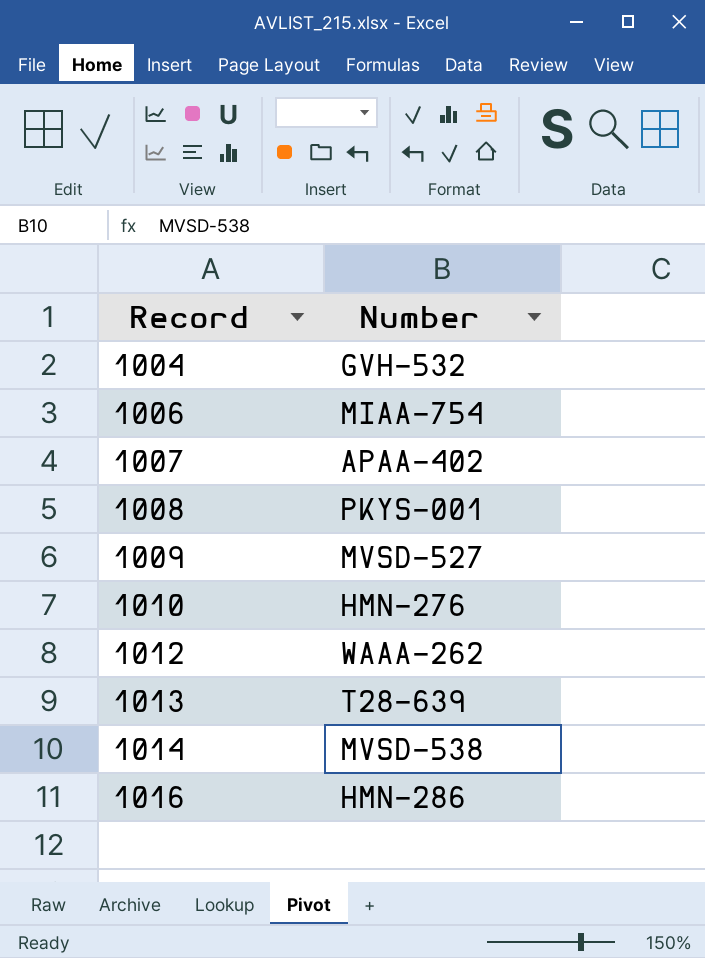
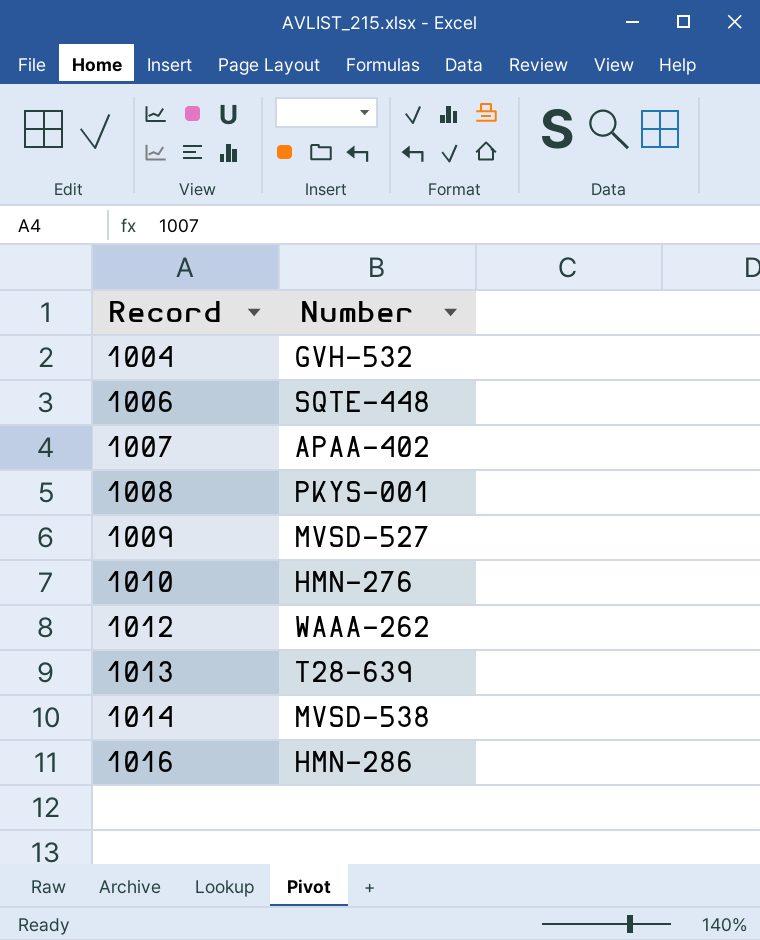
1006 | Number: MIAA-754 -> SQTE-448

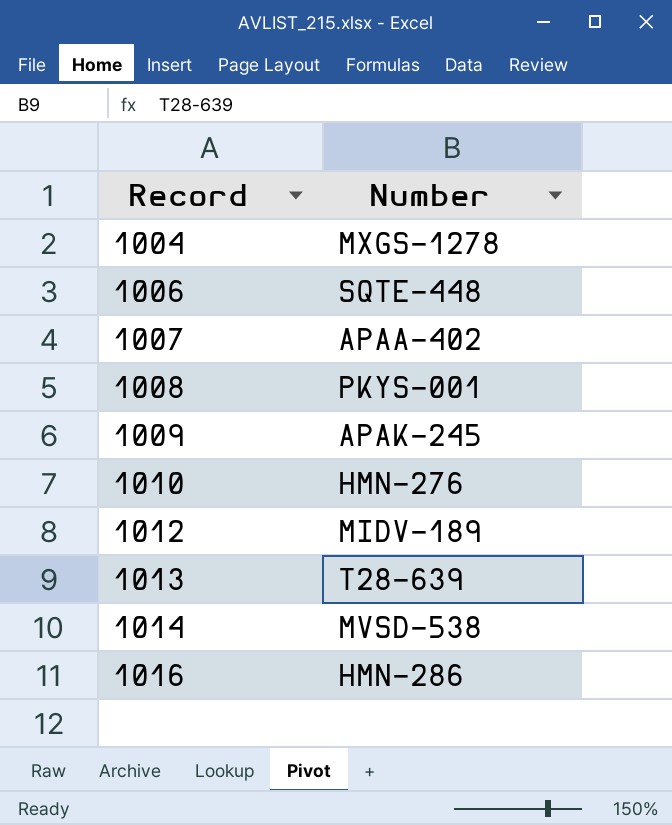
1004 | Number: GVH-532 -> MXGS-1278
1009 | Number: MVSD-527 -> APAK-245
1012 | Number: WAAA-262 -> MIDV-189

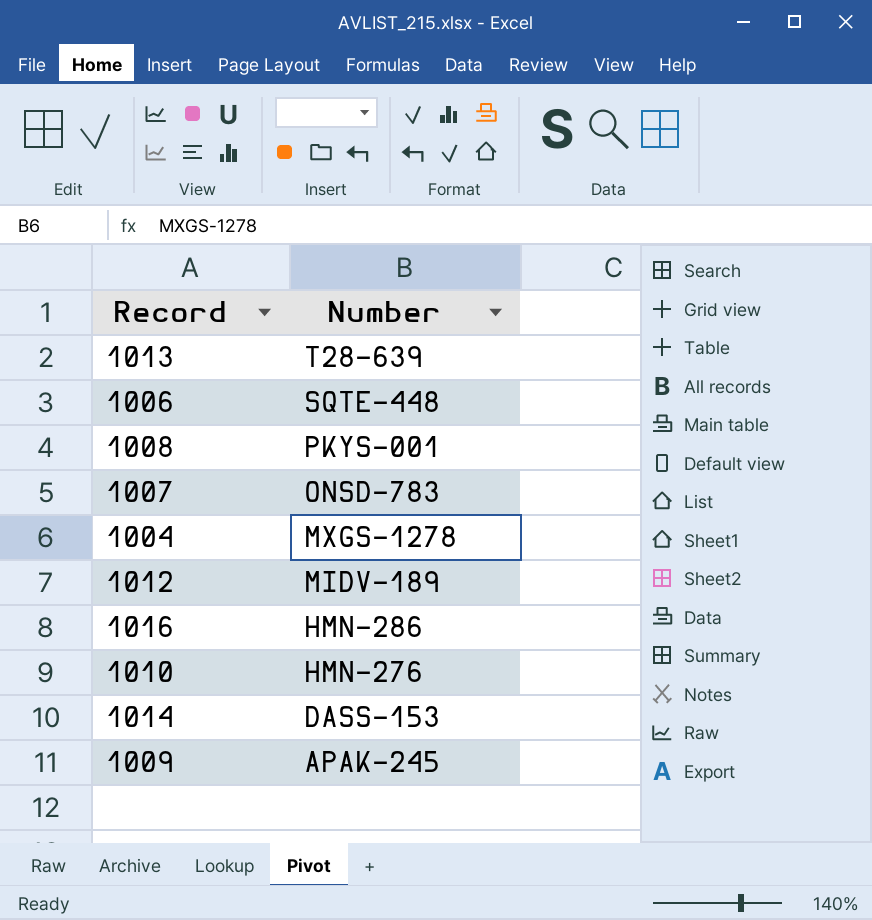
row order: Record ascending -> Number descending
1007 | Number: APAA-402 -> ONSD-783
1014 | Number: MVSD-538 -> DASS-153

